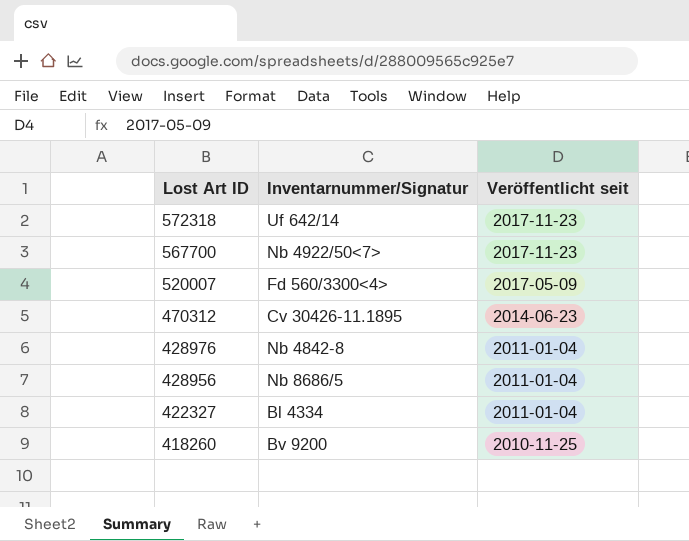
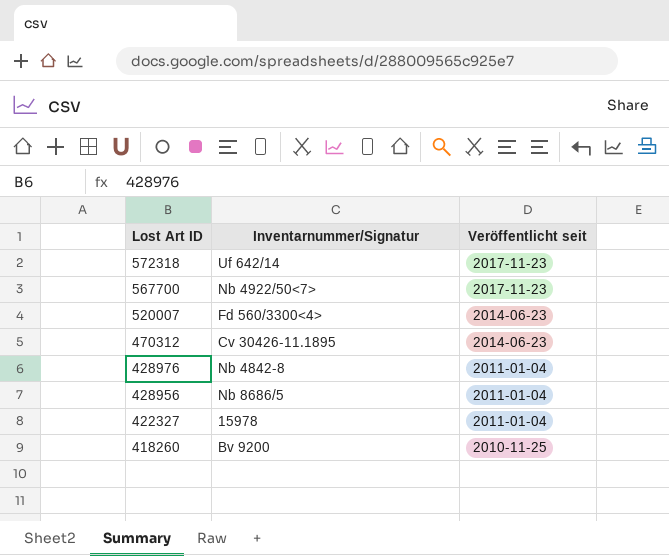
520007 | Veröffentlicht seit: 2017-05-09 -> 2014-06-23
422327 | Inventarnummer/Signatur: Bl 4334 -> 15978

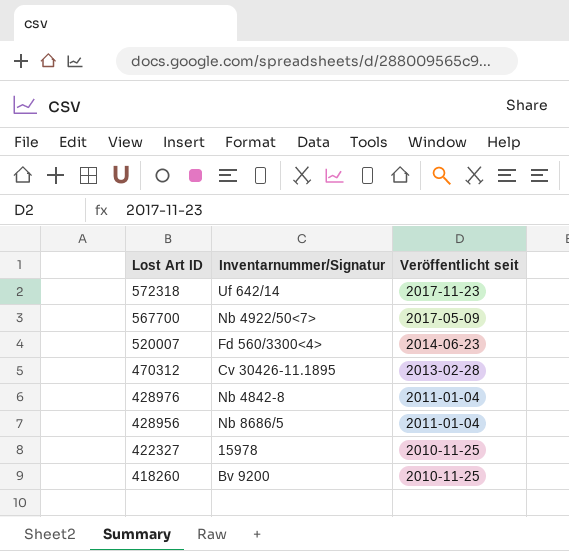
567700 | Veröffentlicht seit: 2017-11-23 -> 2017-05-09
470312 | Veröffentlicht seit: 2014-06-23 -> 2013-02-28
422327 | Veröffentlicht seit: 2011-01-04 -> 2010-11-25

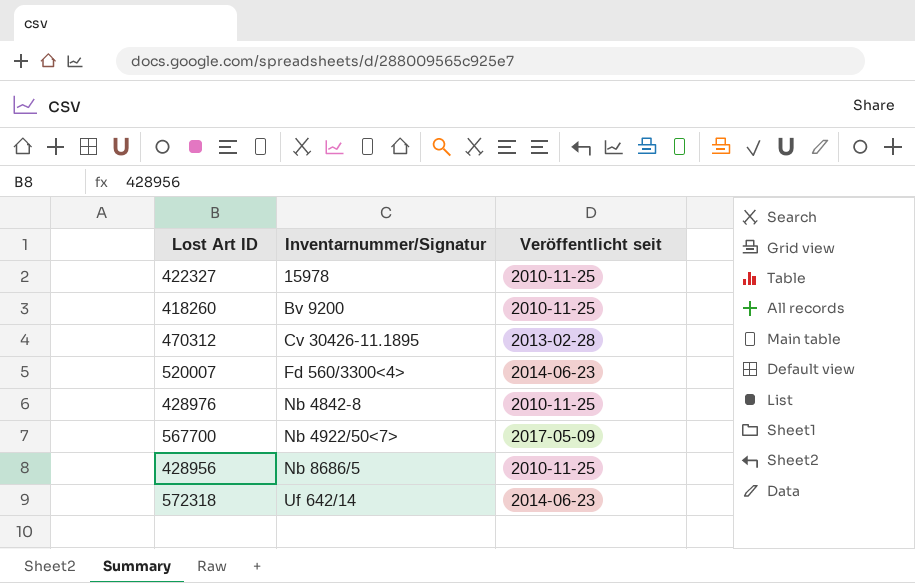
row order: Lost Art ID descending -> Inventarnummer/Signatur ascending
428976 | Veröffentlicht seit: 2011-01-04 -> 2010-11-25
428956 | Veröffentlicht seit: 2011-01-04 -> 2010-11-25
572318 | Veröffentlicht seit: 2017-11-23 -> 2014-06-23

